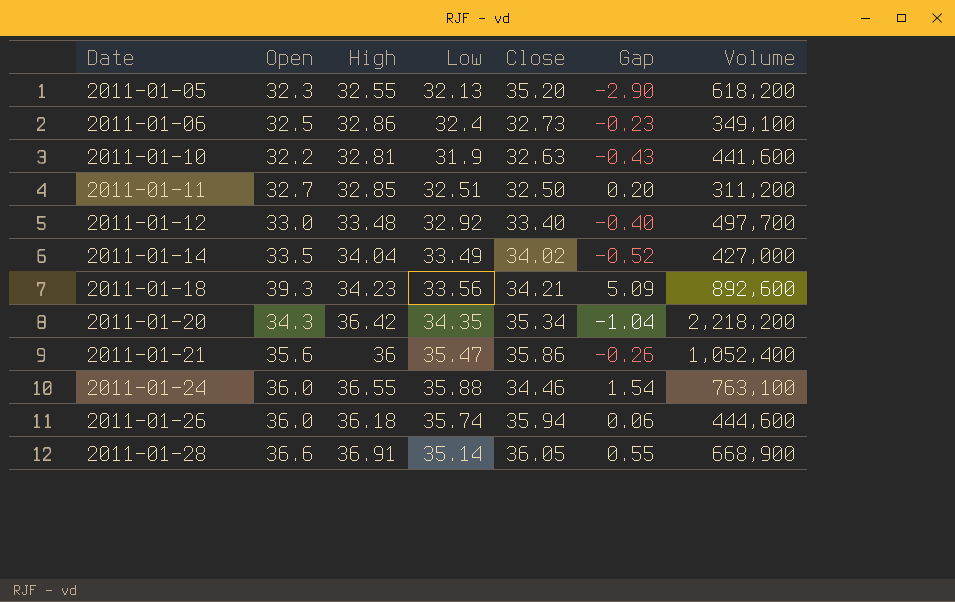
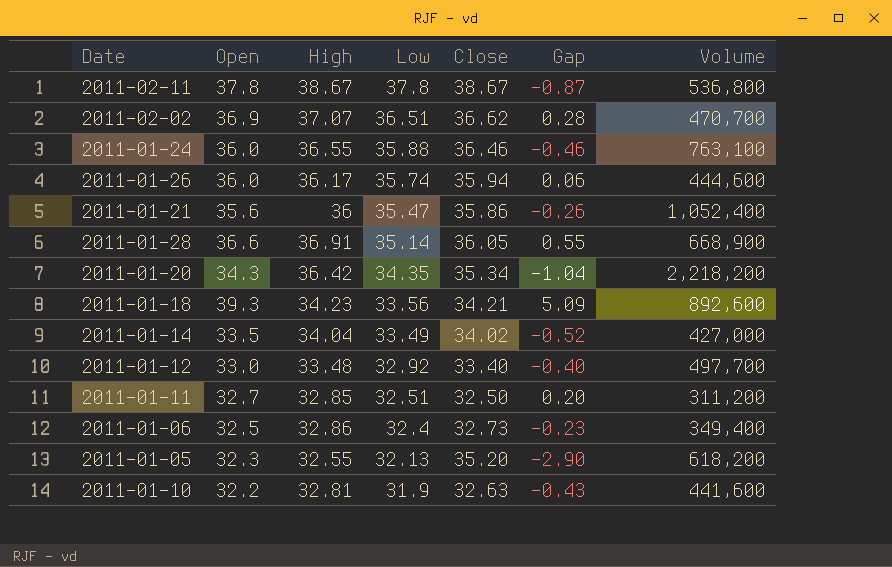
row order: Date ascending -> Low descending
row 2011-02-11: none -> 37.8 | 38.67 | 37.8 | 38.67 | -0.87 | 536,800
row 2011-02-02: none -> 36.9 | 37.07 | 36.51 | 36.62 | 0.28 | 470,700
2011-01-24 | Close: 34.46 -> 36.46
2011-01-24 | Gap: 1.54 -> -0.46
2011-01-26 | High: 36.18 -> 36.17
2011-01-06 | Volume: 349,100 -> 349,400

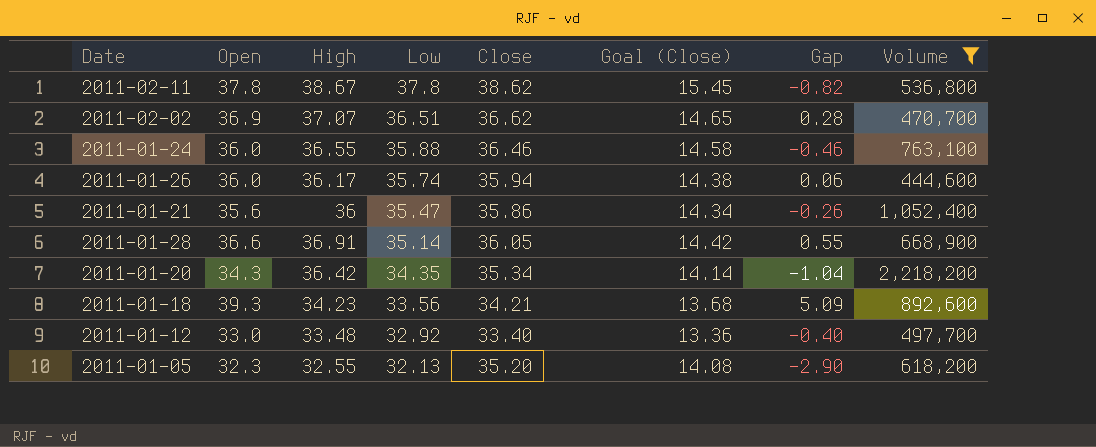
filter: none -> Volume >= 444,600
column Goal (Close) | formula: none -> [Close] * 0.4
2011-02-11 | Close: 38.67 -> 38.62
2011-02-11 | Gap: -0.87 -> -0.82

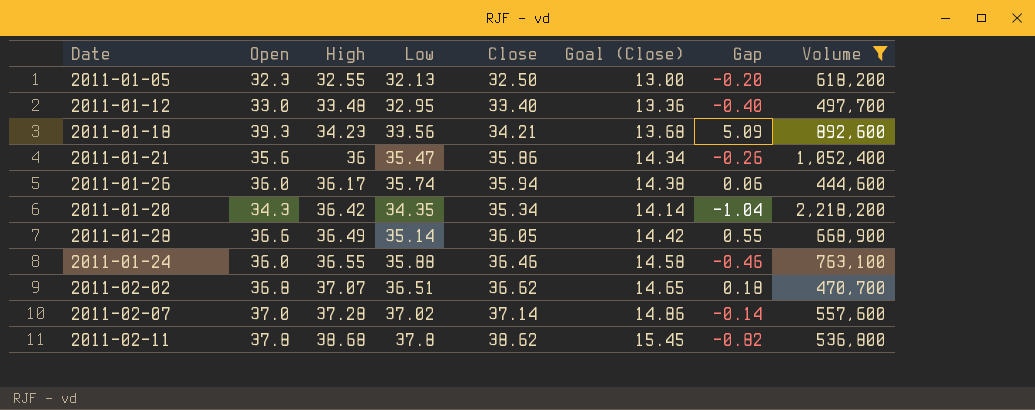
row order: Low descending -> High ascending
2011-01-05 | Close: 35.20 -> 32.50
2011-01-05 | Goal (Close): 14.08 -> 13.00
2011-01-05 | Gap: -2.90 -> -0.20
2011-01-12 | Low: 32.92 -> 32.95
2011-01-28 | High: 36.91 -> 36.49
2011-02-02 | Open: 36.9 -> 36.8
2011-02-02 | Gap: 0.28 -> 0.18
row 2011-02-07: none -> 37.0 | 37.28 | 37.02 | 37.14 | 14.86 | -0.14 | 557,600
2011-02-11 | High: 38.67 -> 38.68

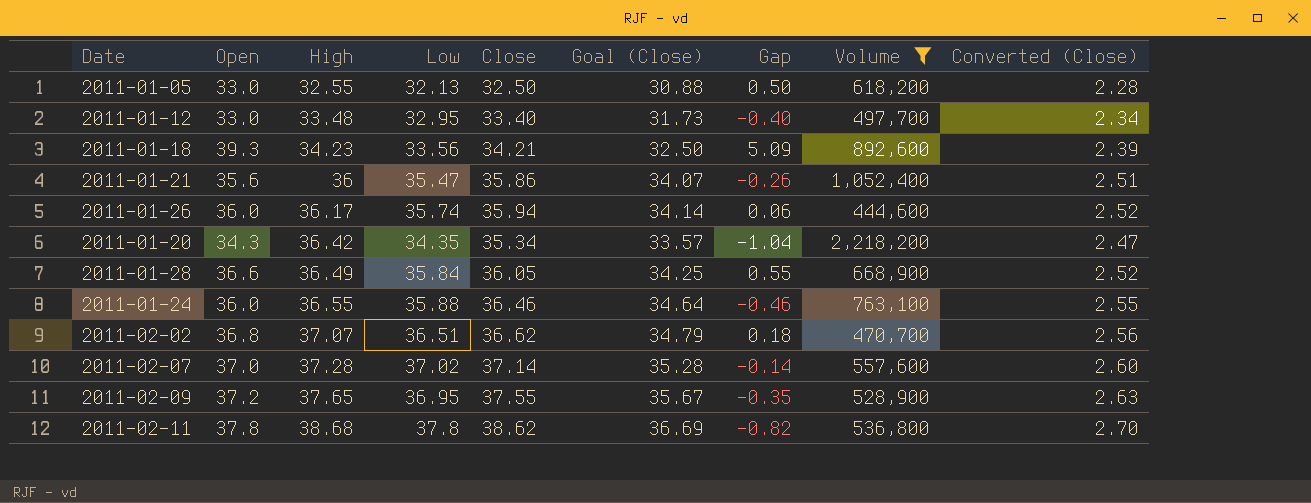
column Goal (Close) | formula: [Close] * 0.4 -> [Close] * 0.95
column Converted (Close) | formula: none -> [Close] * 0.07
2011-01-05 | Open: 32.3 -> 33.0
2011-01-05 | Gap: -0.20 -> 0.50
2011-01-28 | Low: 35.14 -> 35.84
row 2011-02-09: none -> 37.2 | 37.65 | 36.95 | 37.55 | 35.67 | -0.35 | 528,900 | 2.63

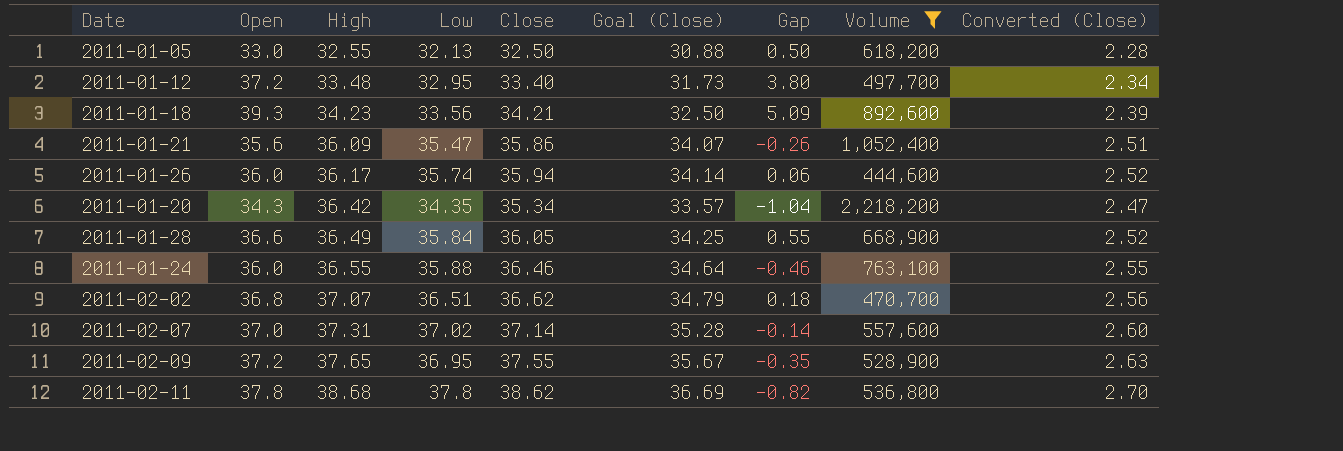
2011-01-12 | Open: 33.0 -> 37.2
2011-01-12 | Gap: -0.40 -> 3.80
2011-01-21 | High: 36 -> 36.09
2011-02-07 | High: 37.28 -> 37.31

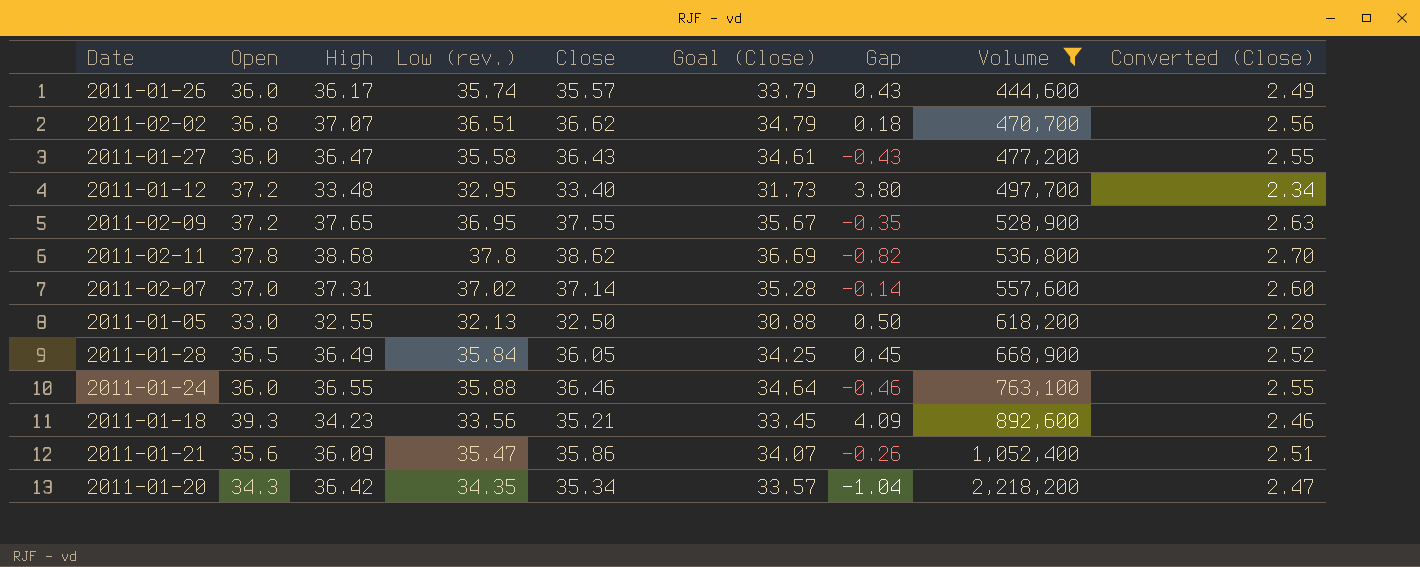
row order: High ascending -> Volume ascending
column name: Low -> Low (rev.)
2011-01-26 | Close: 35.94 -> 35.57
2011-01-26 | Goal (Close): 34.14 -> 33.79
2011-01-26 | Gap: 0.06 -> 0.43
2011-01-26 | Converted (Close): 2.52 -> 2.49
row 2011-01-27: none -> 36.0 | 36.47 | 35.58 | 36.43 | 34.61 | -0.43 | 477,200 | 2.55
2011-01-28 | Open: 36.6 -> 36.5
2011-01-28 | Gap: 0.55 -> 0.45
2011-01-18 | Close: 34.21 -> 35.21
2011-01-18 | Goal (Close): 32.50 -> 33.45
2011-01-18 | Gap: 5.09 -> 4.09
2011-01-18 | Converted (Close): 2.39 -> 2.46

